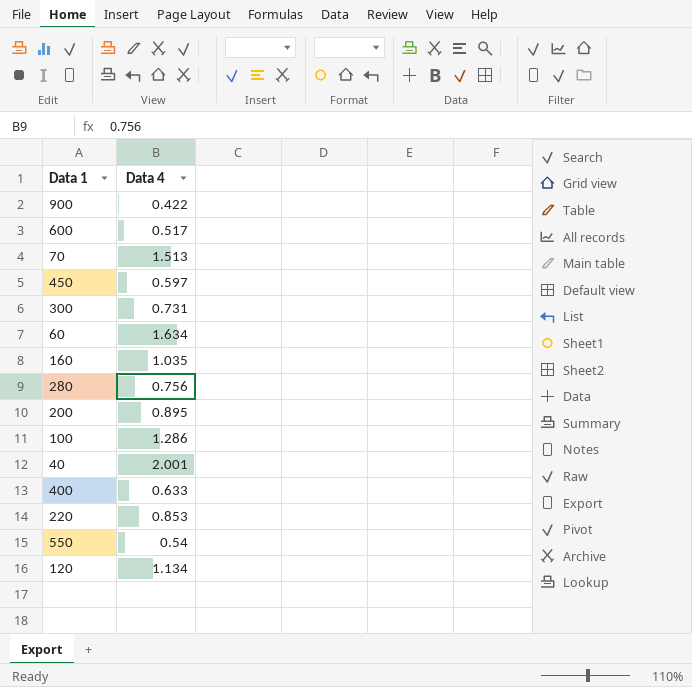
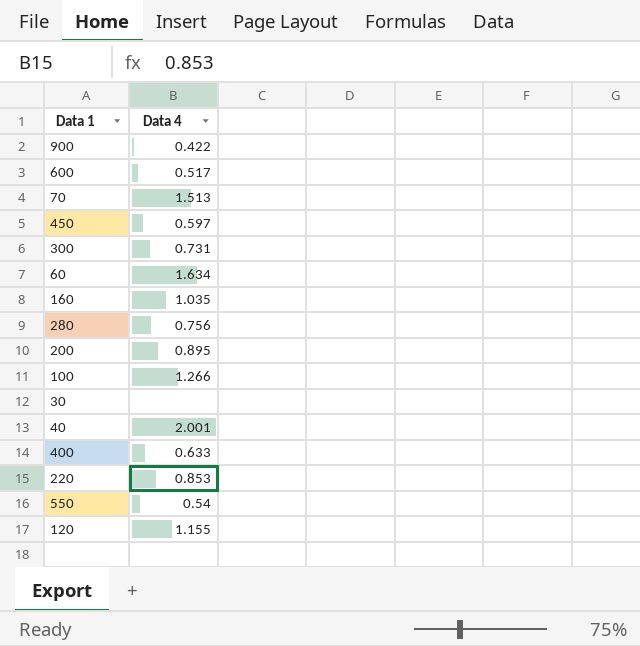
100 | Data 4: 1.286 -> 1.266
row 30: none -> none
120 | Data 4: 1.134 -> 1.155

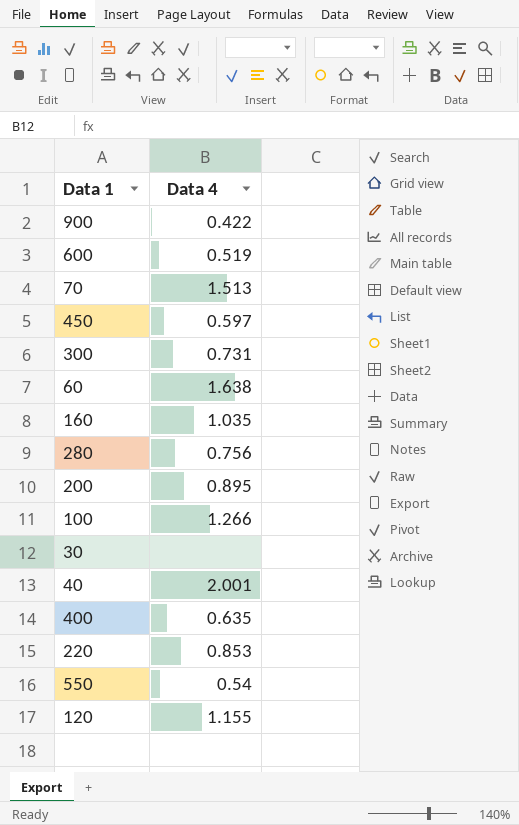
600 | Data 4: 0.517 -> 0.519
60 | Data 4: 1.634 -> 1.638
400 | Data 4: 0.633 -> 0.635

